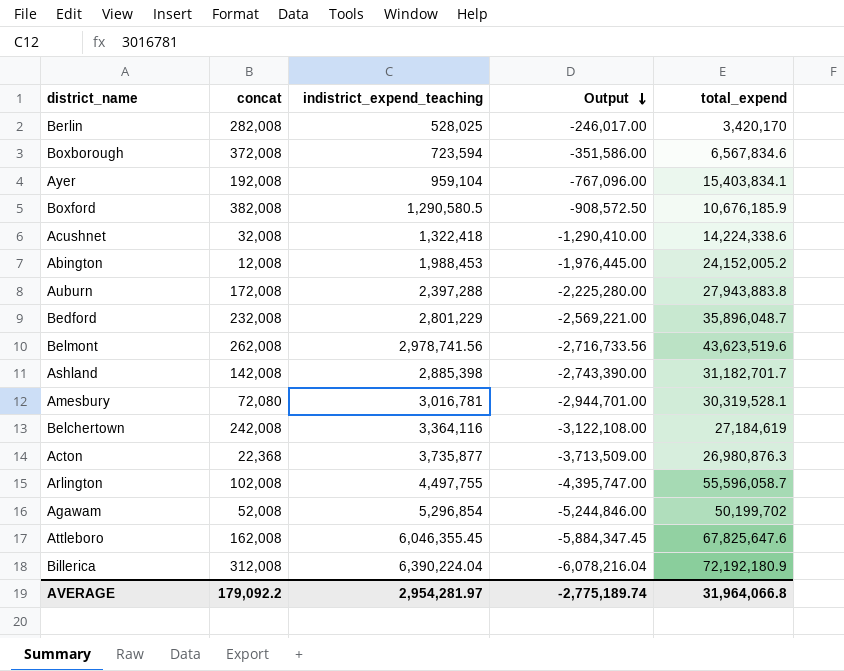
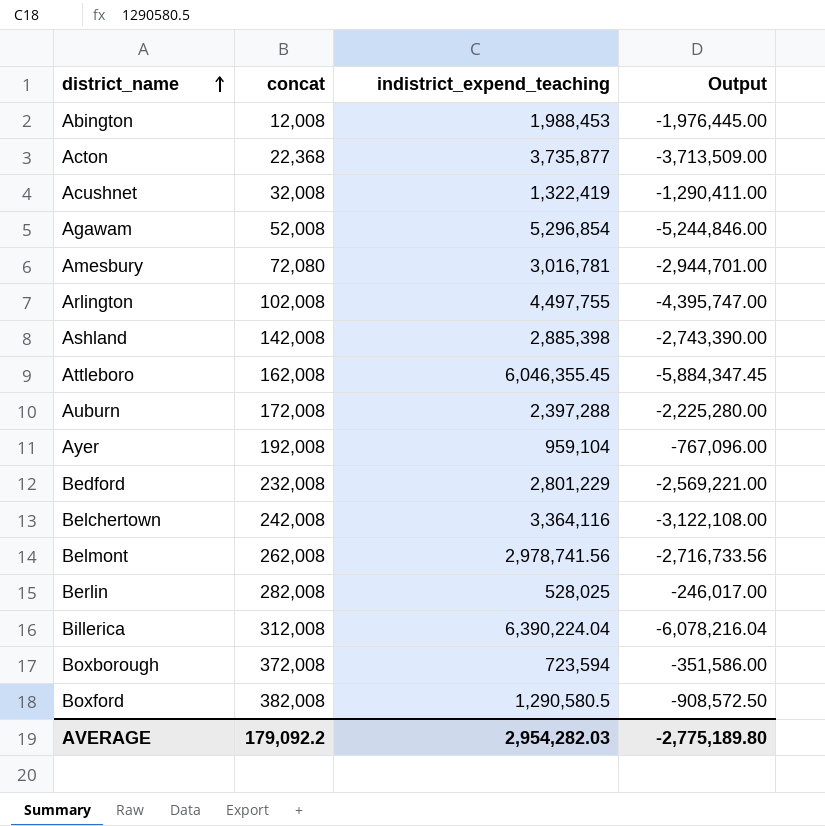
row order: Output descending -> district_name ascending
column total_expend | position: 5 -> none
Acushnet | indistrict_expend_teaching: 1,322,418 -> 1,322,419
Acushnet | Output: -1,290,410.00 -> -1,290,411.00
AVERAGE | indistrict_expend_teaching: 2,954,281.97 -> 2,954,282.03
AVERAGE | Output: -2,775,189.74 -> -2,775,189.80

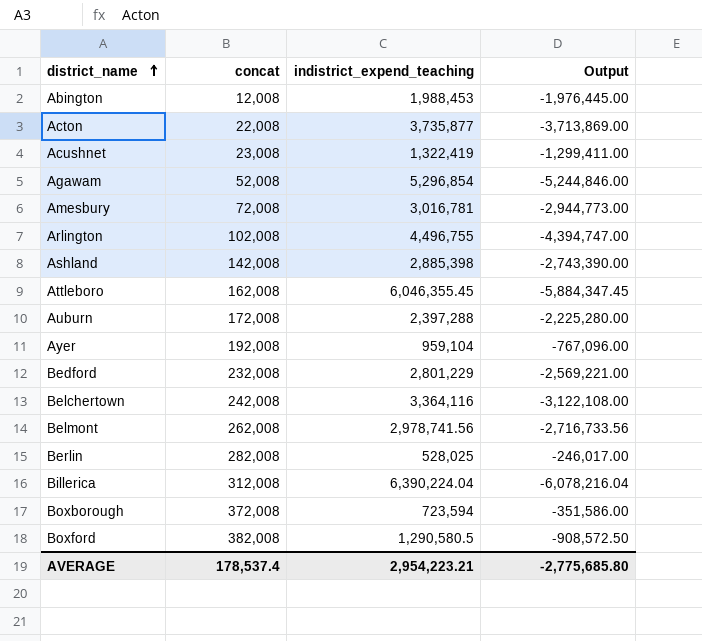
Acton | concat: 22,368 -> 22,008
Acton | Output: -3,713,509.00 -> -3,713,869.00
Acushnet | concat: 32,008 -> 23,008
Acushnet | Output: -1,290,411.00 -> -1,299,411.00
Amesbury | concat: 72,080 -> 72,008
Amesbury | Output: -2,944,701.00 -> -2,944,773.00
Arlington | indistrict_expend_teaching: 4,497,755 -> 4,496,755
Arlington | Output: -4,395,747.00 -> -4,394,747.00
AVERAGE | concat: 179,092.2 -> 178,537.4
AVERAGE | indistrict_expend_teaching: 2,954,282.03 -> 2,954,223.21
AVERAGE | Output: -2,775,189.80 -> -2,775,685.80

